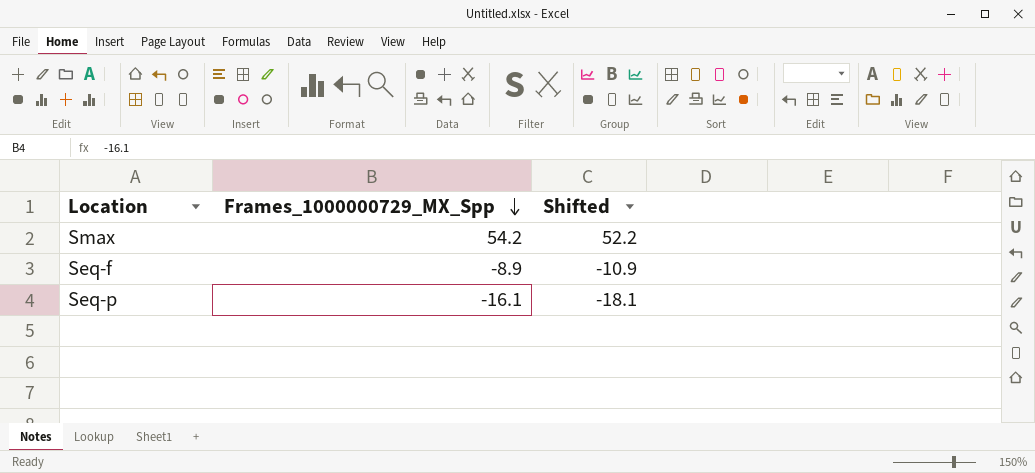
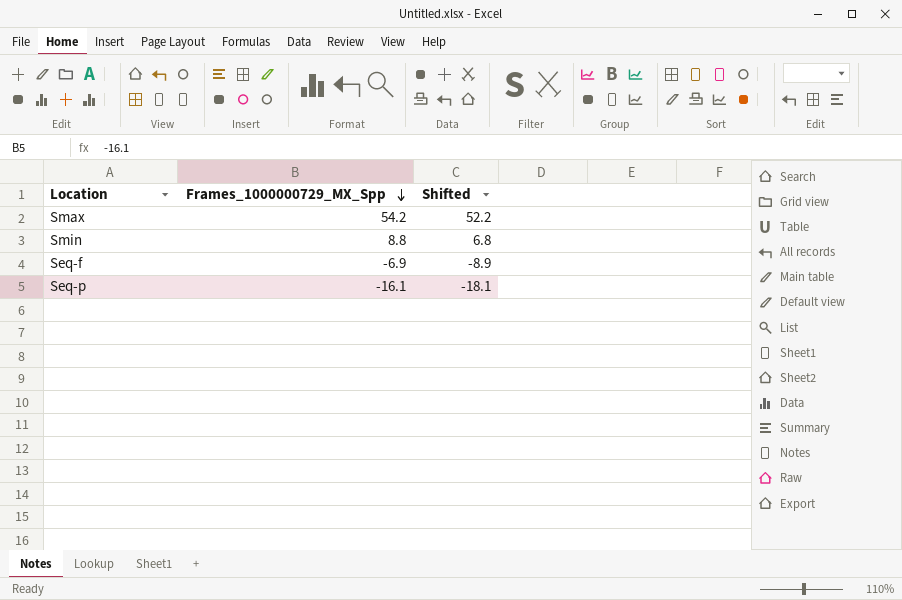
row Smin: none -> 8.8 | 6.8
Seq-f | Frames_1000000729_MX_Spp: -8.9 -> -6.9
Seq-f | Shifted: -10.9 -> -8.9

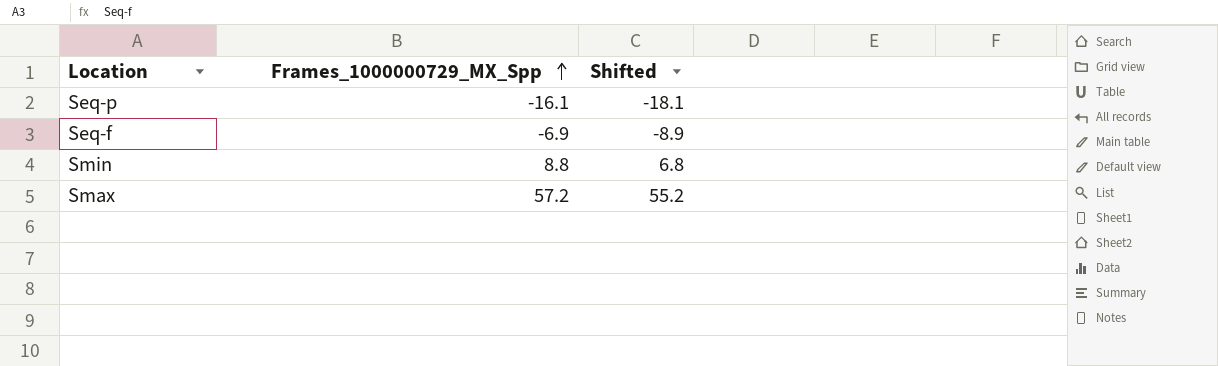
row order: Frames_1000000729_MX_Spp descending -> Frames_1000000729_MX_Spp ascending
Smax | Frames_1000000729_MX_Spp: 54.2 -> 57.2
Smax | Shifted: 52.2 -> 55.2

